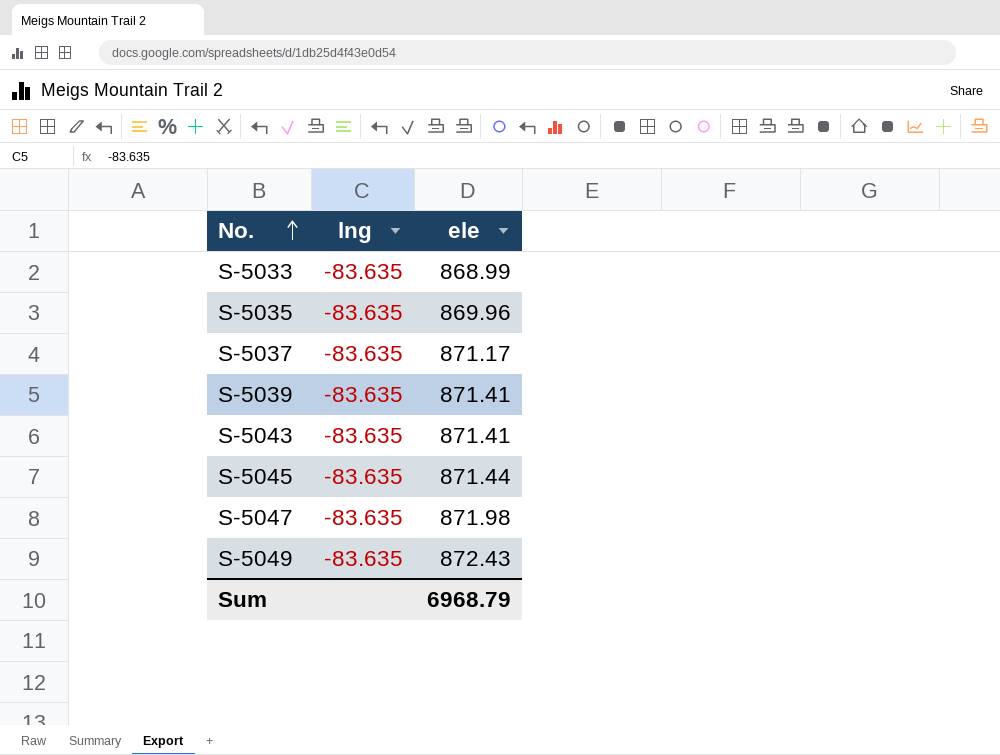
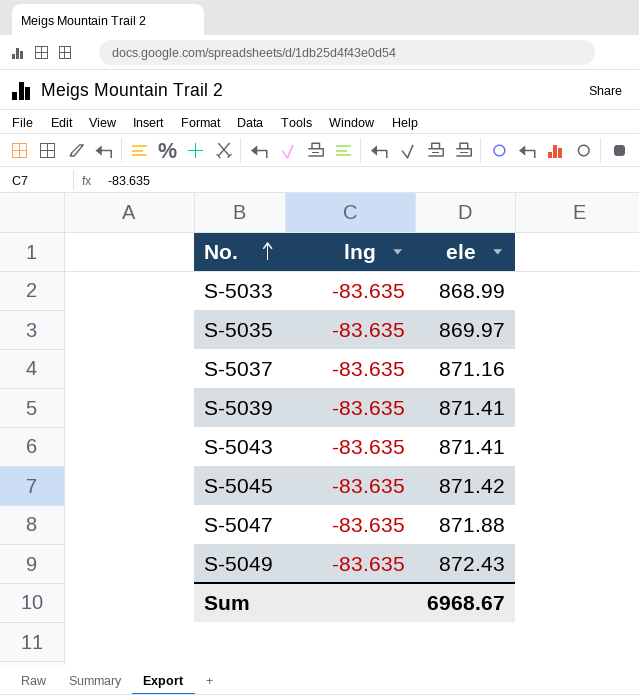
S-5035 | ele: 869.96 -> 869.97
S-5037 | ele: 871.17 -> 871.16
S-5045 | ele: 871.44 -> 871.42
S-5047 | ele: 871.98 -> 871.88
Sum | ele: 6968.79 -> 6968.67

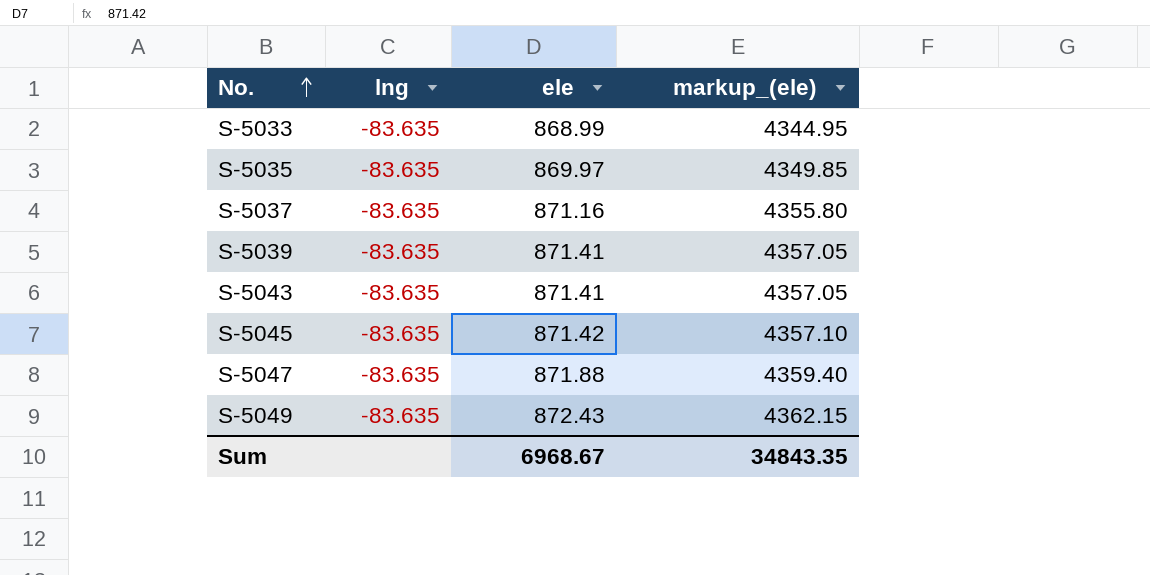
column markup_(ele) | formula: none -> [ele] * 5

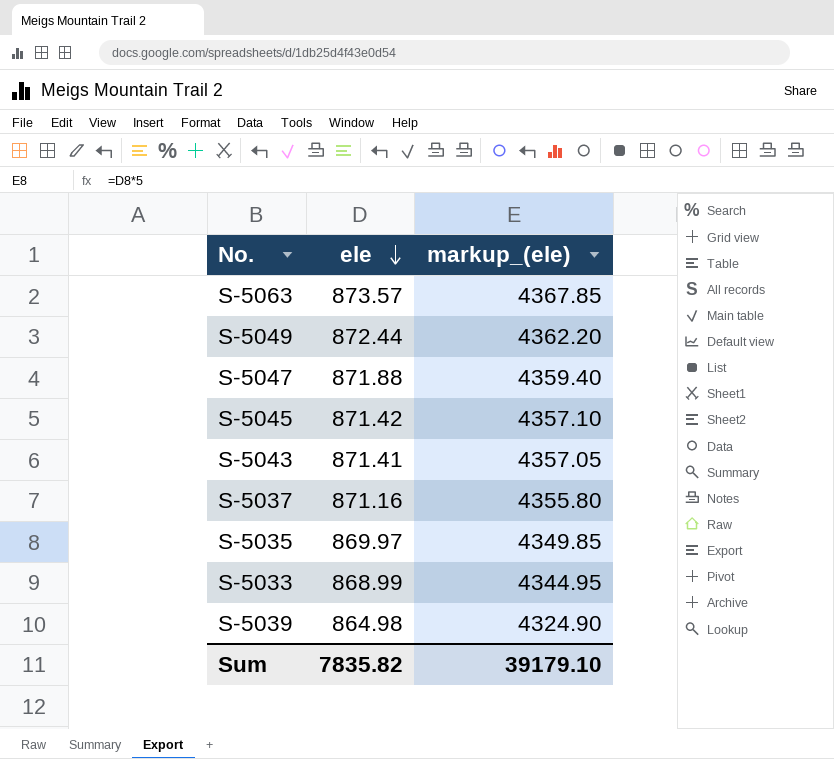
row order: No. ascending -> ele descending
column lng | position: 2 -> none
row S-5063: none -> 873.57 | 4367.85
S-5049 | ele: 872.43 -> 872.44
S-5049 | markup_(ele): 4362.15 -> 4362.20
S-5039 | ele: 871.41 -> 864.98
S-5039 | markup_(ele): 4357.05 -> 4324.90
Sum | ele: 6968.67 -> 7835.82
Sum | markup_(ele): 34843.35 -> 39179.10

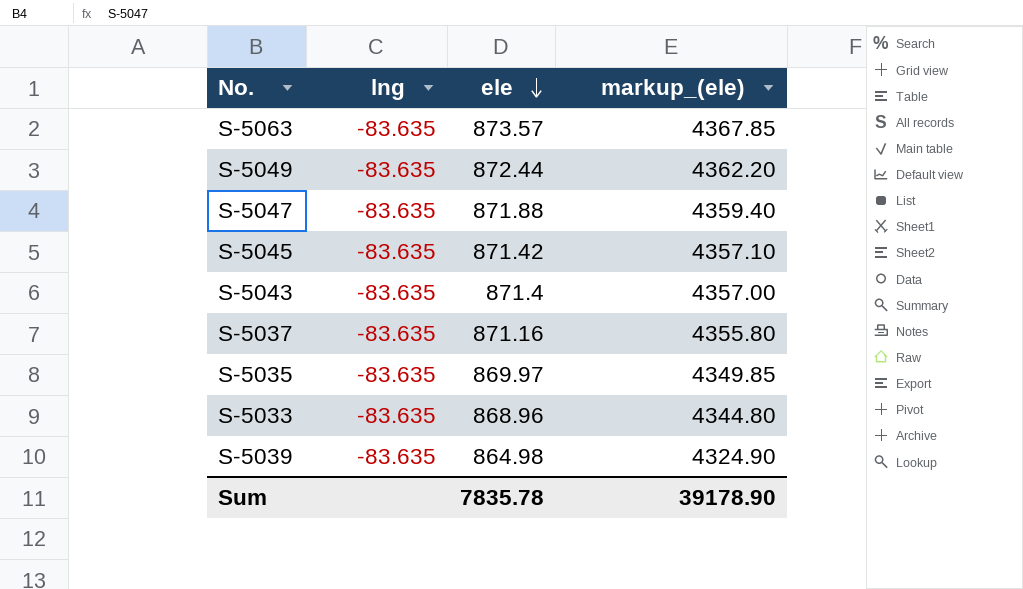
column lng | position: none -> 2
S-5043 | ele: 871.41 -> 871.4
S-5043 | markup_(ele): 4357.05 -> 4357.00
S-5033 | ele: 868.99 -> 868.96
S-5033 | markup_(ele): 4344.95 -> 4344.80
Sum | ele: 7835.82 -> 7835.78
Sum | markup_(ele): 39179.10 -> 39178.90

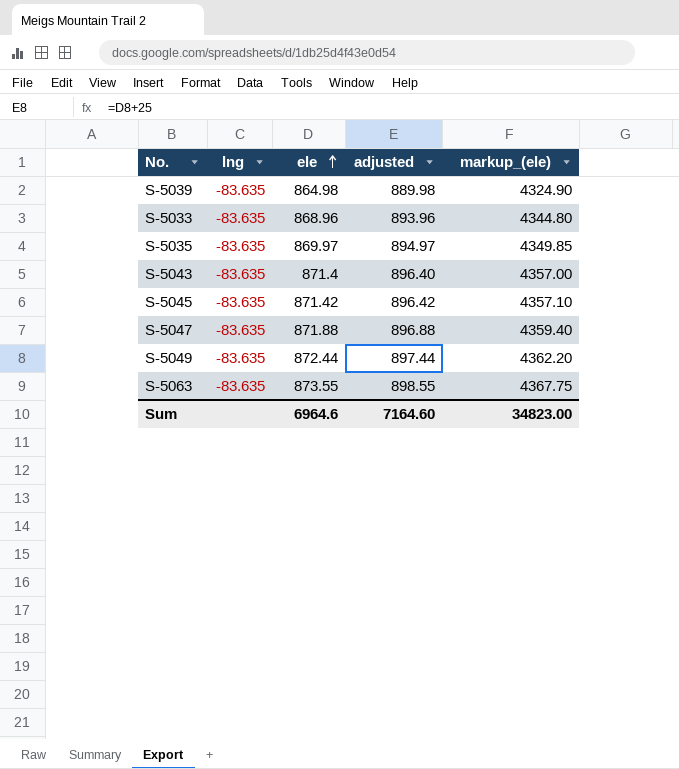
row order: ele descending -> ele ascending
column adjusted | formula: none -> [ele] + 25
row S-5037: -83.635 | 871.16 | 4355.80 -> none
S-5063 | ele: 873.57 -> 873.55
S-5063 | markup_(ele): 4367.85 -> 4367.75
Sum | ele: 7835.78 -> 6964.6
Sum | markup_(ele): 39178.90 -> 34823.00

